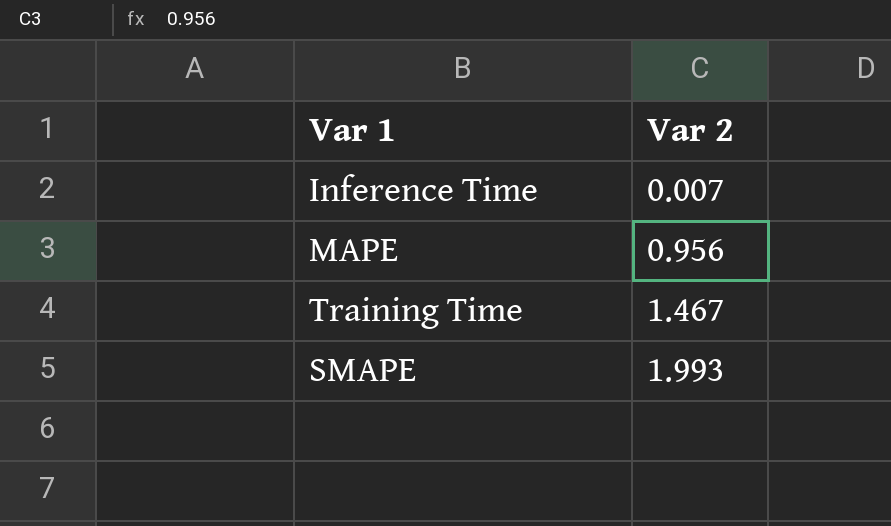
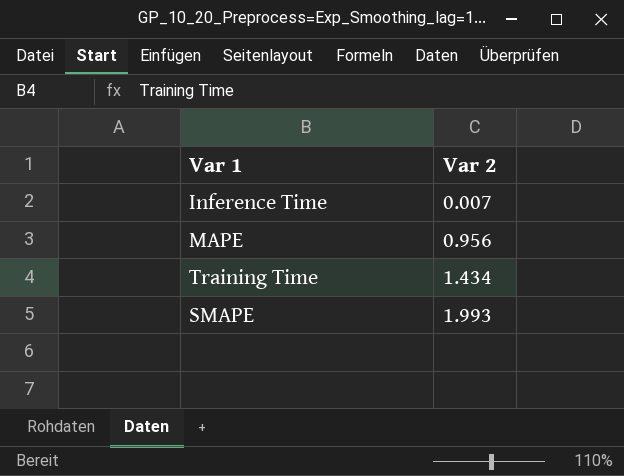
Training Time | Var 2: 1.467 -> 1.434

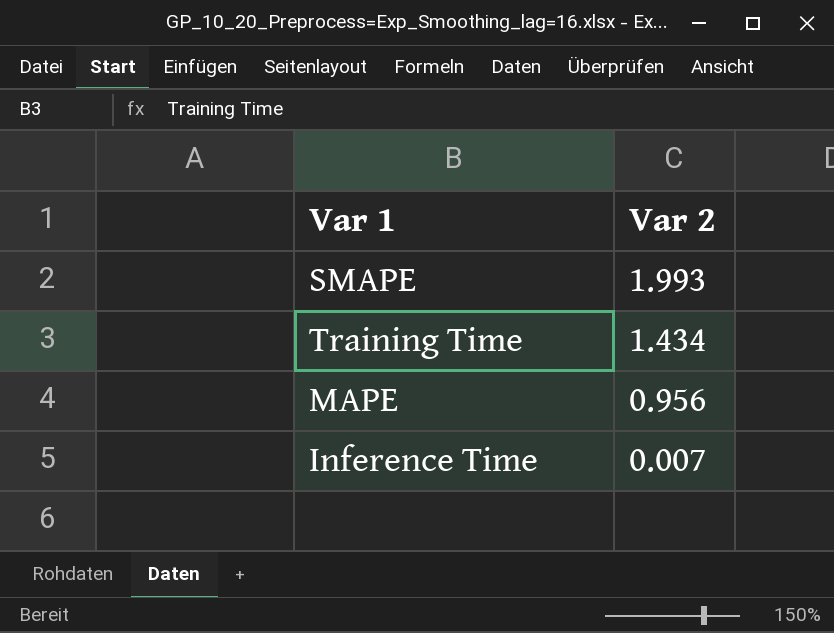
row order: Var 2 ascending -> Var 2 descending

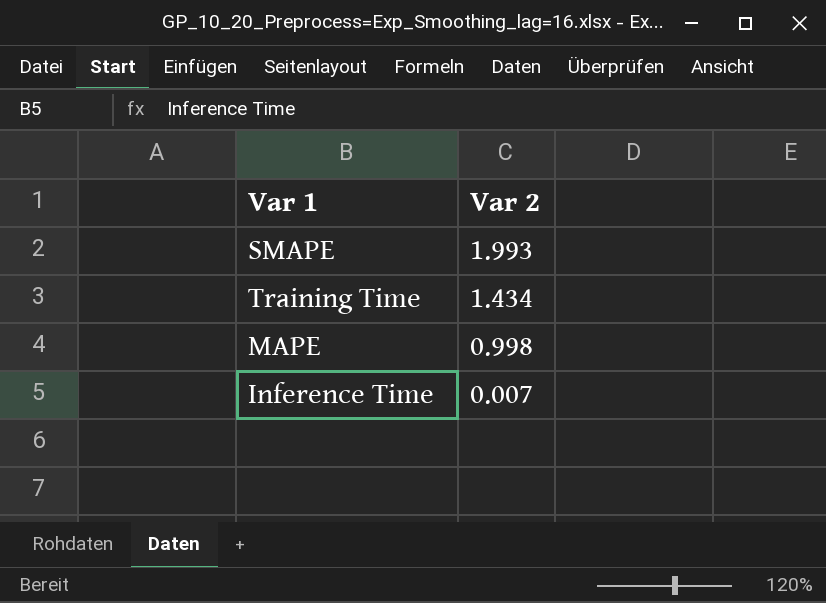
MAPE | Var 2: 0.956 -> 0.998

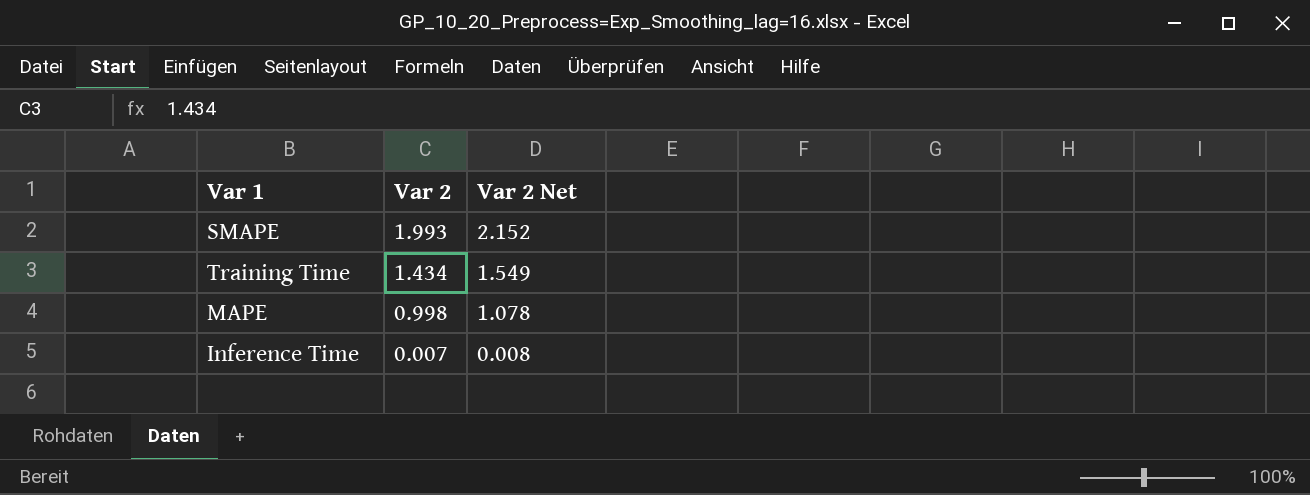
column Var 2 Net | formula: none -> [Var 2] * 1.08

